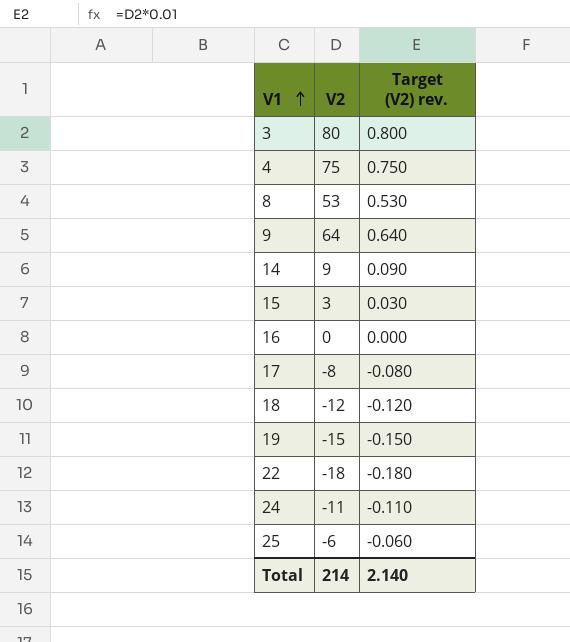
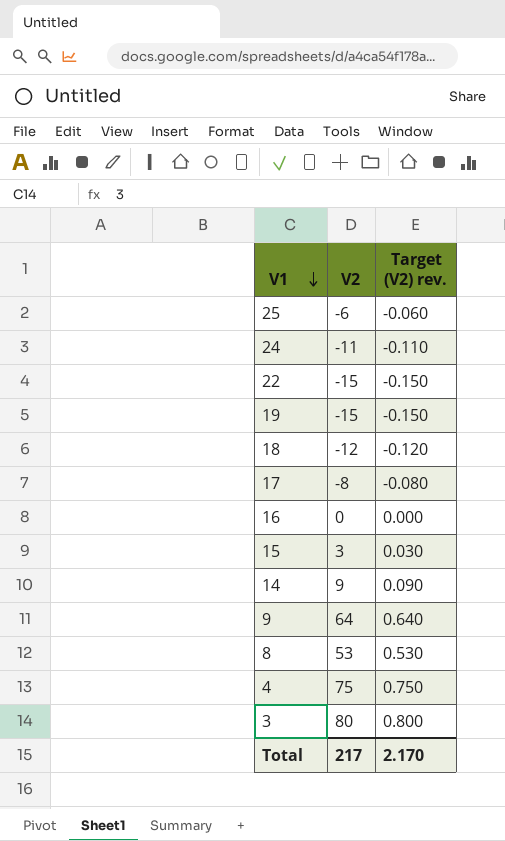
row order: V1 ascending -> V1 descending
22 | V2: -18 -> -15
22 | Target (V2) rev.: -0.180 -> -0.150
Total | V2: 214 -> 217
Total | Target (V2) rev.: 2.140 -> 2.170

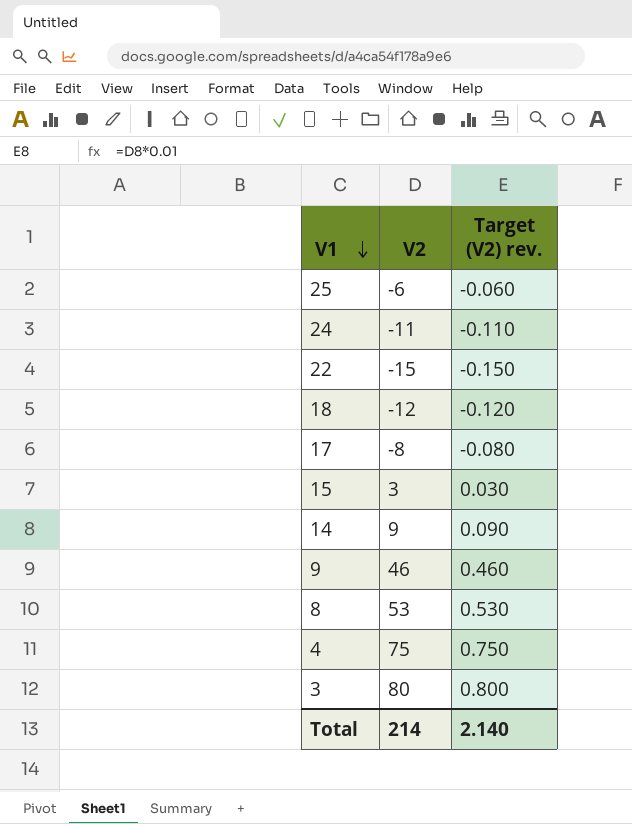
row 19: -15 | -0.150 -> none
row 16: 0 | 0.000 -> none
9 | V2: 64 -> 46
9 | Target (V2) rev.: 0.640 -> 0.460
Total | V2: 217 -> 214
Total | Target (V2) rev.: 2.170 -> 2.140

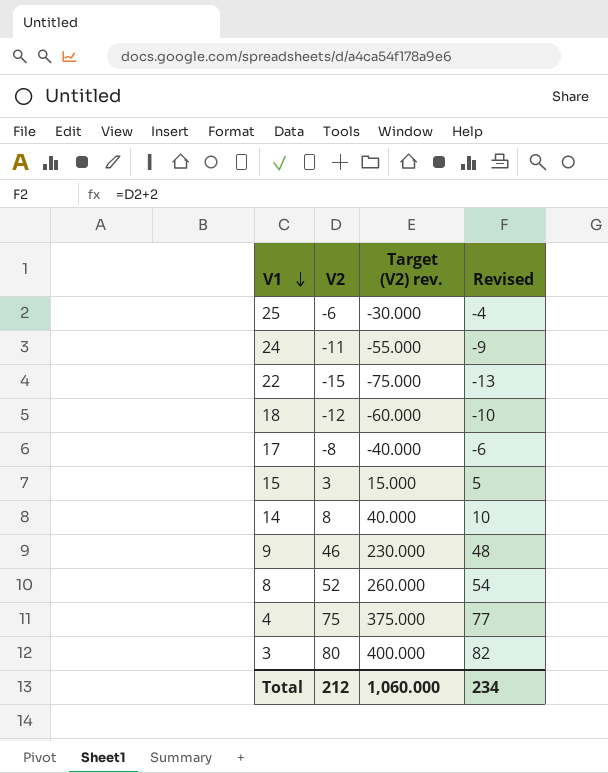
column Target (V2) rev. | formula: [V2] * 0.01 -> [V2] * 5
column Revised | formula: none -> [V2] + 2
14 | V2: 9 -> 8
8 | V2: 53 -> 52
Total | V2: 214 -> 212
Total | Target (V2) rev.: 2.140 -> 1,060.000

